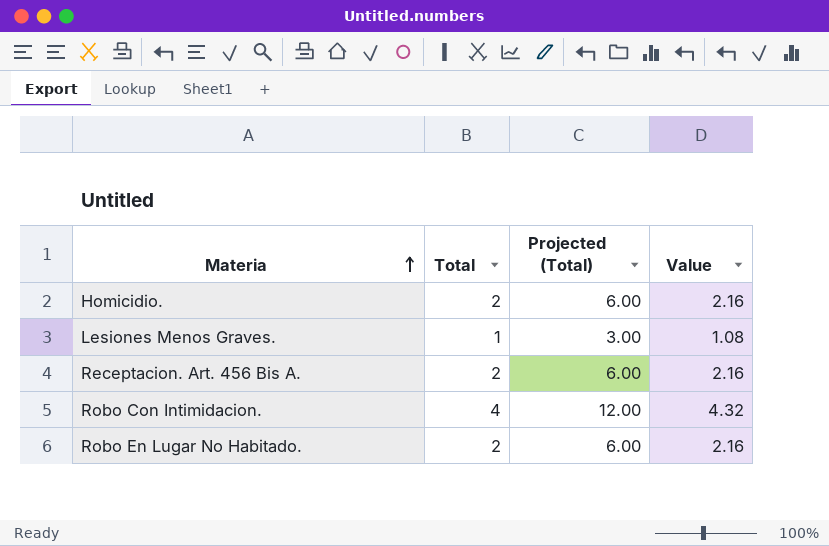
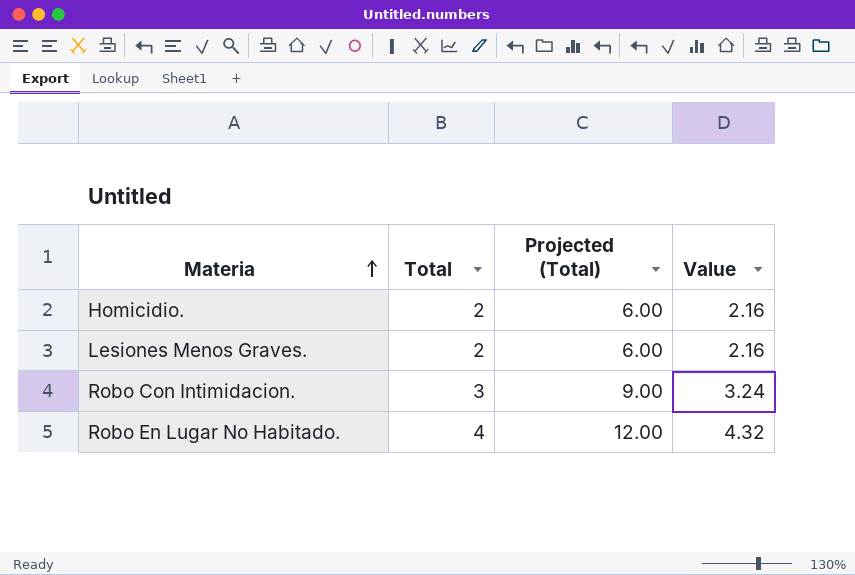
row Receptacion. Art. 456 Bis A.: 2 | 6.00 | 2.16 -> none
Lesiones Menos Graves. | Total: 1 -> 2
Lesiones Menos Graves. | Projected (Total): 3.00 -> 6.00
Lesiones Menos Graves. | Value: 1.08 -> 2.16
Robo Con Intimidacion. | Total: 4 -> 3
Robo Con Intimidacion. | Projected (Total): 12.00 -> 9.00
Robo Con Intimidacion. | Value: 4.32 -> 3.24
Robo En Lugar No Habitado. | Total: 2 -> 4
Robo En Lugar No Habitado. | Projected (Total): 6.00 -> 12.00
Robo En Lugar No Habitado. | Value: 2.16 -> 4.32

